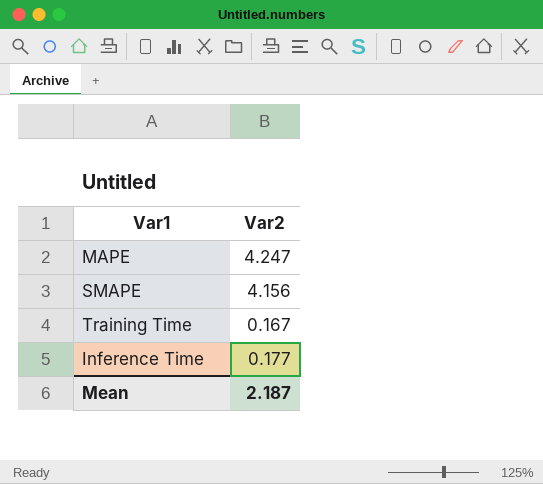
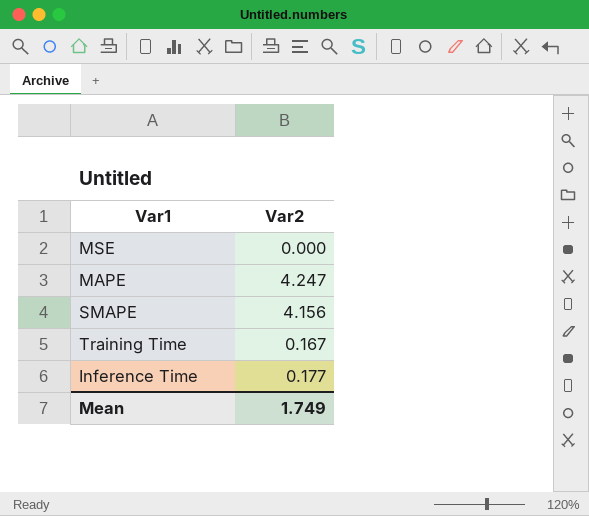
row MSE: none -> 0.000
Mean | Var2: 2.187 -> 1.749

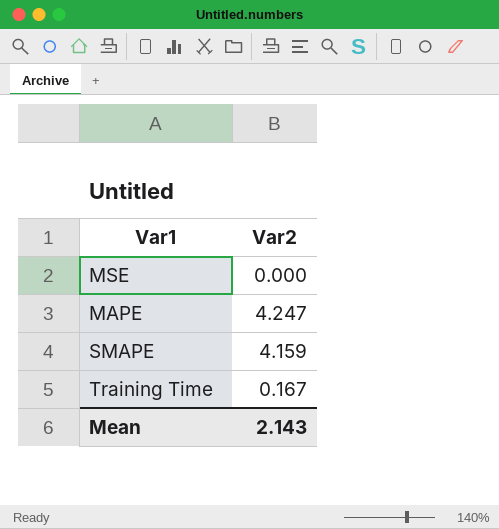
row Inference Time: 0.177 -> none
SMAPE | Var2: 4.156 -> 4.159
Mean | Var2: 1.749 -> 2.143

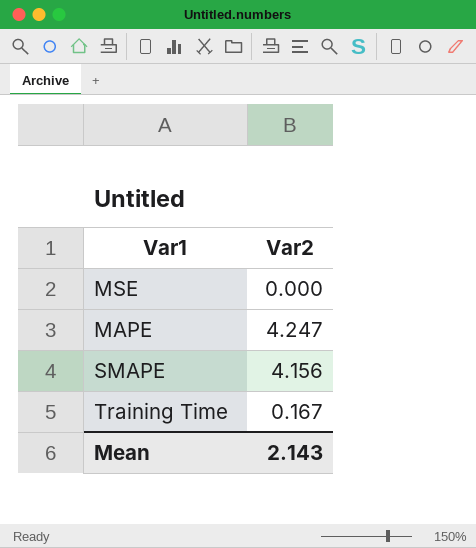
SMAPE | Var2: 4.159 -> 4.156

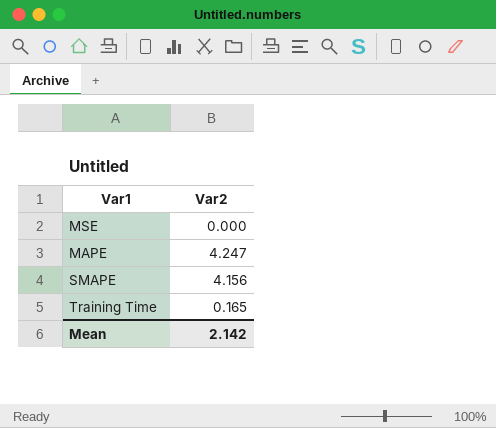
Training Time | Var2: 0.167 -> 0.165
Mean | Var2: 2.143 -> 2.142

